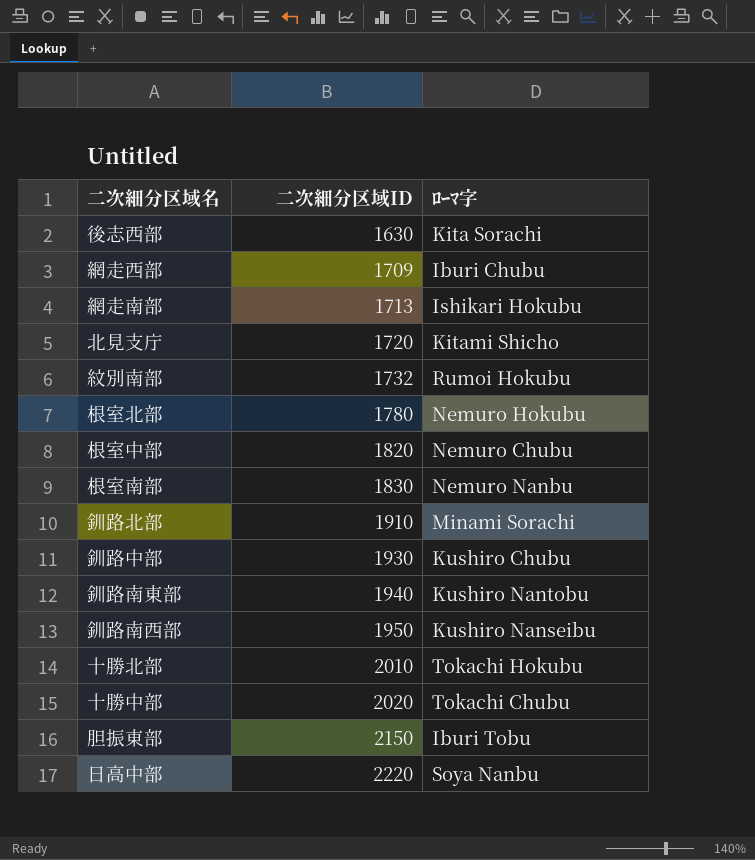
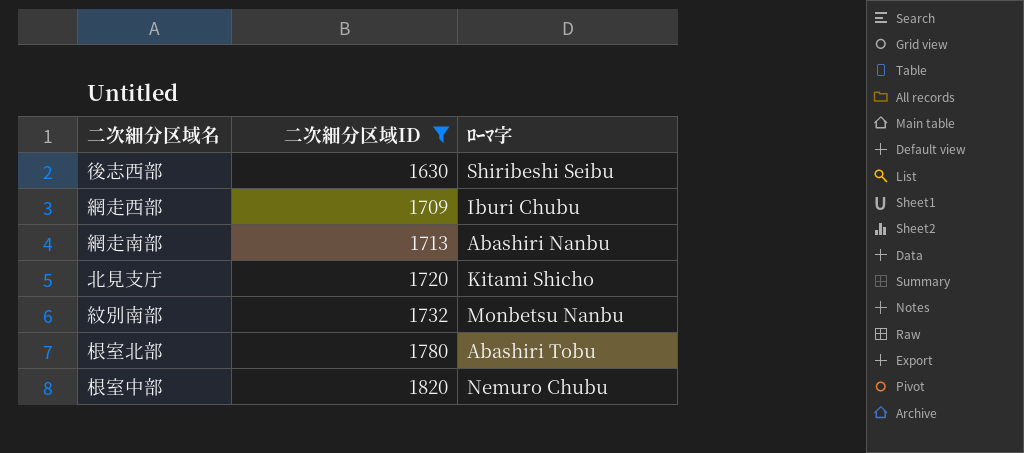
filter: none -> 二次細分区域ID <= 1820
後志西部 | ﾛｰﾏ字: Kita Sorachi -> Shiribeshi Seibu
網走南部 | ﾛｰﾏ字: Ishikari Hokubu -> Abashiri Nanbu
紋別南部 | ﾛｰﾏ字: Rumoi Hokubu -> Monbetsu Nanbu
根室北部 | ﾛｰﾏ字: Nemuro Hokubu -> Abashiri Tobu

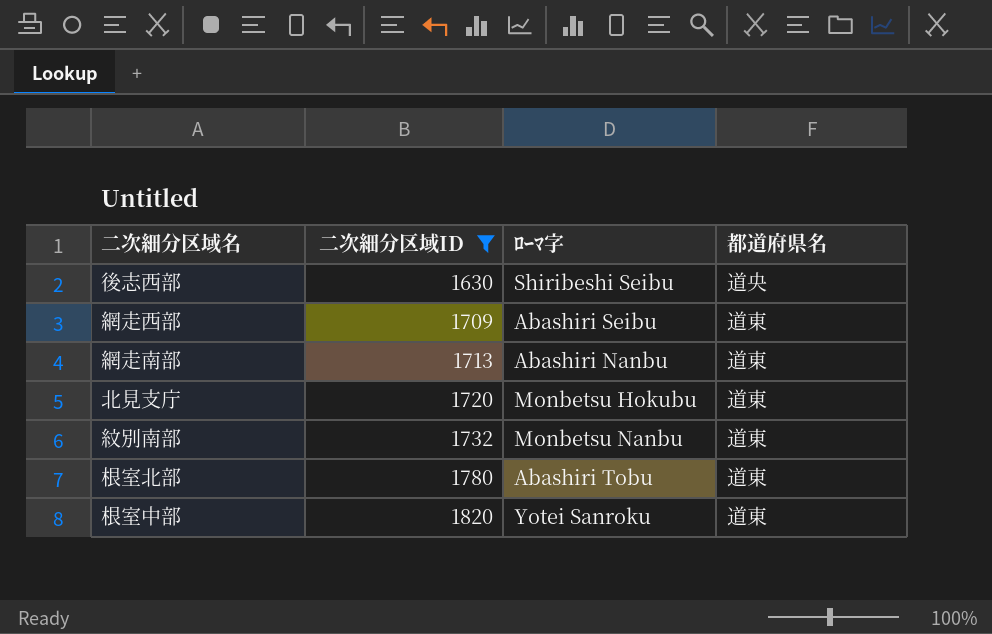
column 都道府県名 | position: none -> 4
網走西部 | ﾛｰﾏ字: Iburi Chubu -> Abashiri Seibu
北見支庁 | ﾛｰﾏ字: Kitami Shicho -> Monbetsu Hokubu
根室中部 | ﾛｰﾏ字: Nemuro Chubu -> Yotei Sanroku

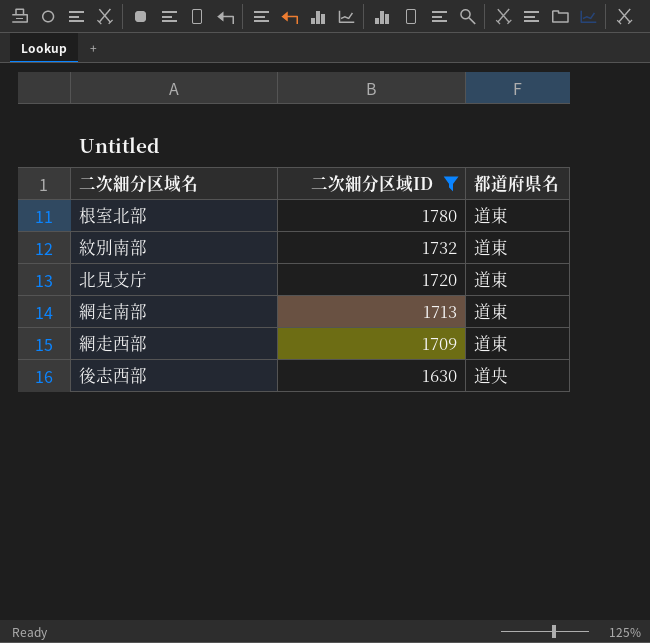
row order: 二次細分区域ID ascending -> 二次細分区域ID descending
column ﾛｰﾏ字 | position: 3 -> none
row 根室中部: 1820 | Yotei Sanroku | 道東 -> none

